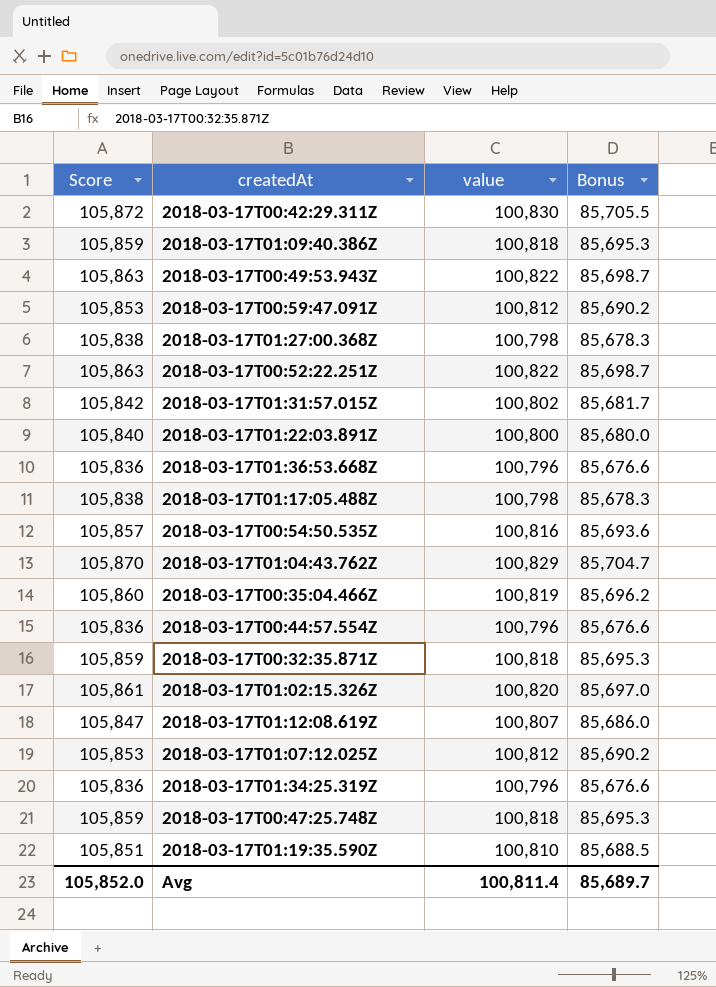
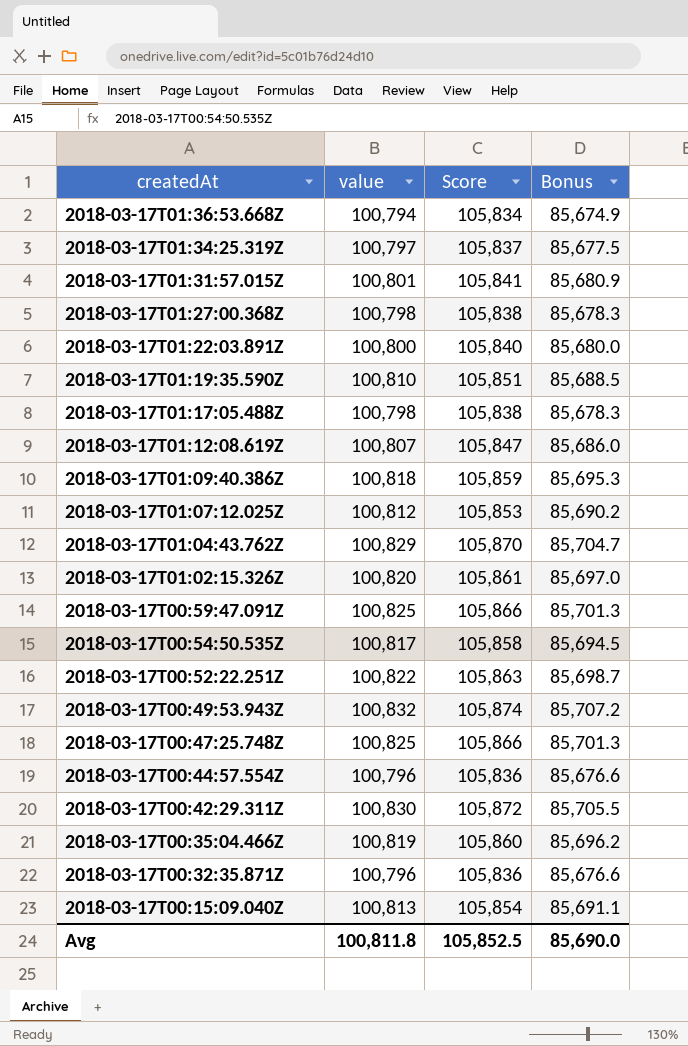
row order: none -> createdAt descending
column Score | position: 1 -> 3
2018-03-17T01:36:53.668Z | value: 100,796 -> 100,794
2018-03-17T01:36:53.668Z | Score: 105,836 -> 105,834
2018-03-17T01:36:53.668Z | Bonus: 85,676.6 -> 85,674.9
2018-03-17T01:34:25.319Z | value: 100,796 -> 100,797
2018-03-17T01:34:25.319Z | Score: 105,836 -> 105,837
2018-03-17T01:34:25.319Z | Bonus: 85,676.6 -> 85,677.5
2018-03-17T01:31:57.015Z | value: 100,802 -> 100,801
2018-03-17T01:31:57.015Z | Score: 105,842 -> 105,841
2018-03-17T01:31:57.015Z | Bonus: 85,681.7 -> 85,680.9
2018-03-17T00:59:47.091Z | value: 100,812 -> 100,825
2018-03-17T00:59:47.091Z | Score: 105,853 -> 105,866
2018-03-17T00:59:47.091Z | Bonus: 85,690.2 -> 85,701.3
2018-03-17T00:54:50.535Z | value: 100,816 -> 100,817
2018-03-17T00:54:50.535Z | Score: 105,857 -> 105,858
2018-03-17T00:54:50.535Z | Bonus: 85,693.6 -> 85,694.5
2018-03-17T00:49:53.943Z | value: 100,822 -> 100,832
2018-03-17T00:49:53.943Z | Score: 105,863 -> 105,874
2018-03-17T00:49:53.943Z | Bonus: 85,698.7 -> 85,707.2
2018-03-17T00:47:25.748Z | value: 100,818 -> 100,825
2018-03-17T00:47:25.748Z | Score: 105,859 -> 105,866
2018-03-17T00:47:25.748Z | Bonus: 85,695.3 -> 85,701.3
2018-03-17T00:32:35.871Z | value: 100,818 -> 100,796
2018-03-17T00:32:35.871Z | Score: 105,859 -> 105,836
2018-03-17T00:32:35.871Z | Bonus: 85,695.3 -> 85,676.6
row 2018-03-17T00:15:09.040Z: none -> 100,813 | 105,854 | 85,691.1
Avg | value: 100,811.4 -> 100,811.8
Avg | Score: 105,852.0 -> 105,852.5
Avg | Bonus: 85,689.7 -> 85,690.0

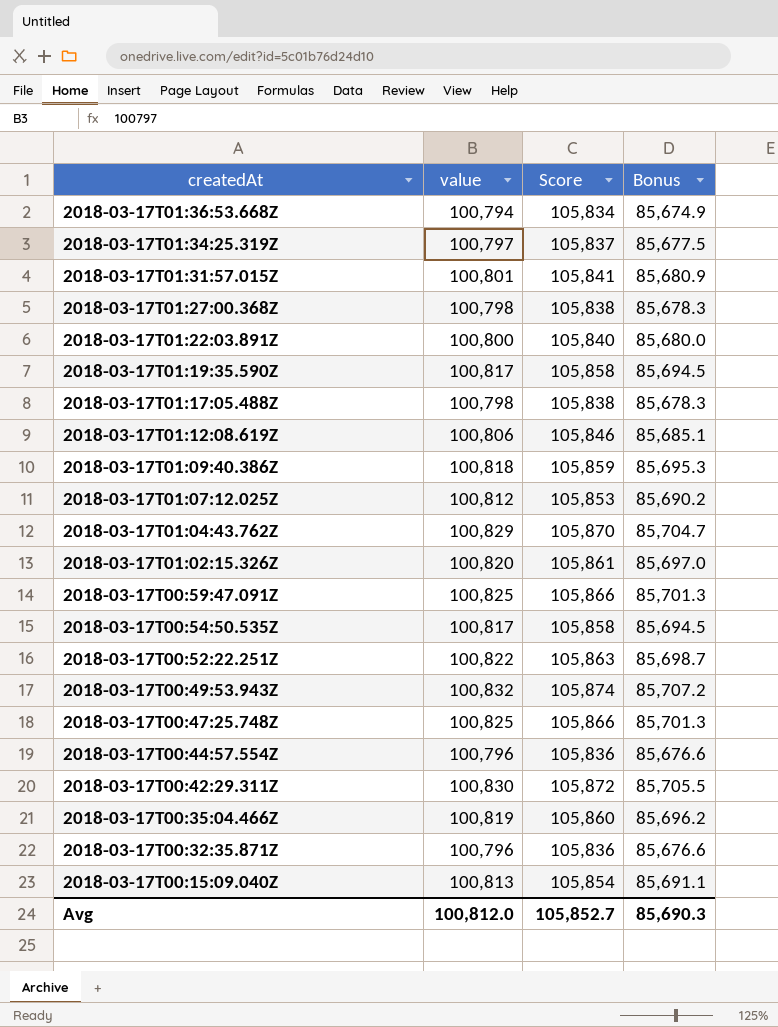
2018-03-17T01:19:35.590Z | value: 100,810 -> 100,817
2018-03-17T01:19:35.590Z | Score: 105,851 -> 105,858
2018-03-17T01:19:35.590Z | Bonus: 85,688.5 -> 85,694.5
2018-03-17T01:12:08.619Z | value: 100,807 -> 100,806
2018-03-17T01:12:08.619Z | Score: 105,847 -> 105,846
2018-03-17T01:12:08.619Z | Bonus: 85,686.0 -> 85,685.1
Avg | value: 100,811.8 -> 100,812.0
Avg | Score: 105,852.5 -> 105,852.7
Avg | Bonus: 85,690.0 -> 85,690.3

